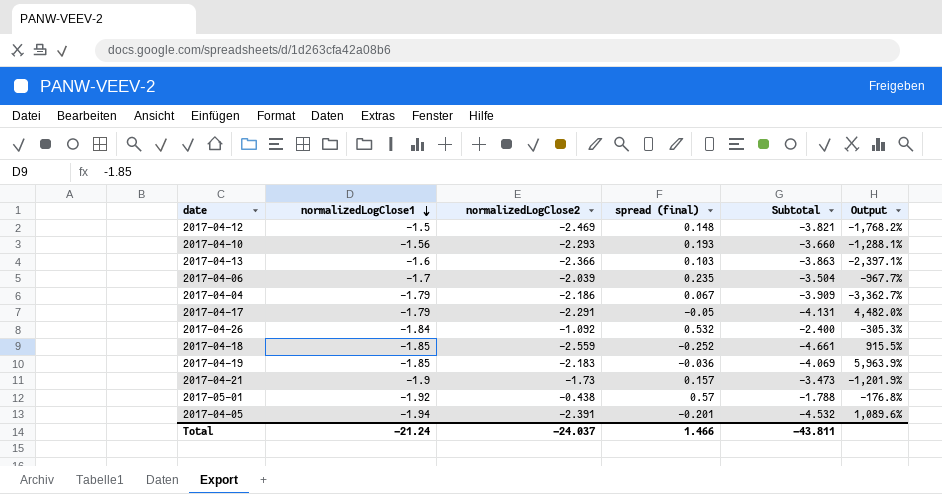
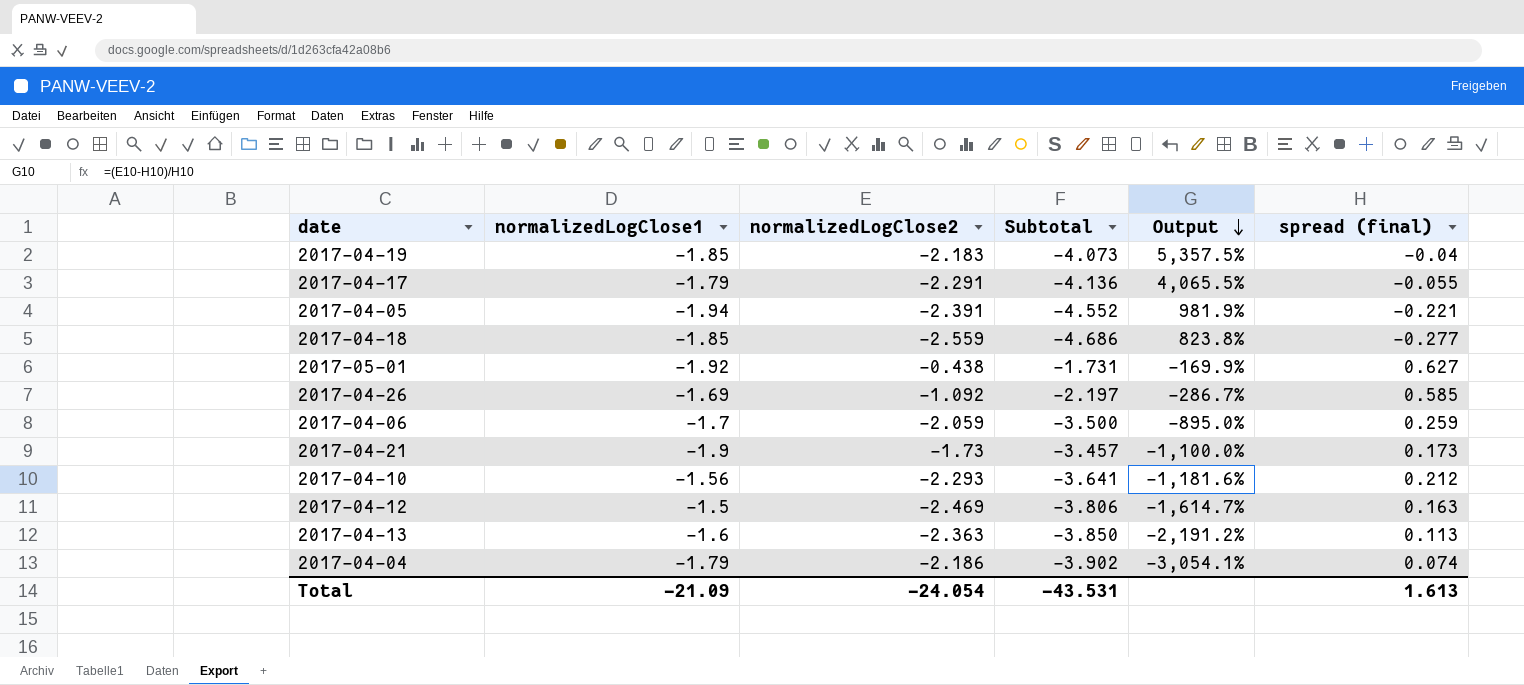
row order: normalizedLogClose1 descending -> Output descending
column spread (final) | position: 4 -> 6
2017-04-19 | Subtotal: -4.069 -> -4.073
2017-04-19 | Output: 5,963.9% -> 5,357.5%
2017-04-19 | spread (final): -0.036 -> -0.04
2017-04-17 | Subtotal: -4.131 -> -4.136
2017-04-17 | Output: 4,482.0% -> 4,065.5%
2017-04-17 | spread (final): -0.05 -> -0.055
2017-04-05 | Subtotal: -4.532 -> -4.552
2017-04-05 | Output: 1,089.6% -> 981.9%
2017-04-05 | spread (final): -0.201 -> -0.221
2017-04-18 | Subtotal: -4.661 -> -4.686
2017-04-18 | Output: 915.5% -> 823.8%
2017-04-18 | spread (final): -0.252 -> -0.277
2017-05-01 | Subtotal: -1.788 -> -1.731
2017-05-01 | Output: -176.8% -> -169.9%
2017-05-01 | spread (final): 0.57 -> 0.627
2017-04-26 | normalizedLogClose1: -1.84 -> -1.69
2017-04-26 | Subtotal: -2.400 -> -2.197
2017-04-26 | Output: -305.3% -> -286.7%
2017-04-26 | spread (final): 0.532 -> 0.585
2017-04-06 | normalizedLogClose2: -2.039 -> -2.059
2017-04-06 | Subtotal: -3.504 -> -3.500
2017-04-06 | Output: -967.7% -> -895.0%
2017-04-06 | spread (final): 0.235 -> 0.259
2017-04-21 | Subtotal: -3.473 -> -3.457
2017-04-21 | Output: -1,201.9% -> -1,100.0%
2017-04-21 | spread (final): 0.157 -> 0.173
2017-04-10 | Subtotal: -3.660 -> -3.641
2017-04-10 | Output: -1,288.1% -> -1,181.6%
2017-04-10 | spread (final): 0.193 -> 0.212
2017-04-12 | Subtotal: -3.821 -> -3.806
2017-04-12 | Output: -1,768.2% -> -1,614.7%
2017-04-12 | spread (final): 0.148 -> 0.163
2017-04-13 | normalizedLogClose2: -2.366 -> -2.363
2017-04-13 | Subtotal: -3.863 -> -3.850
2017-04-13 | Output: -2,397.1% -> -2,191.2%
2017-04-13 | spread (final): 0.103 -> 0.113
2017-04-04 | Subtotal: -3.909 -> -3.902
2017-04-04 | Output: -3,362.7% -> -3,054.1%
2017-04-04 | spread (final): 0.067 -> 0.074
Total | normalizedLogClose1: -21.24 -> -21.09
Total | normalizedLogClose2: -24.037 -> -24.054
Total | Subtotal: -43.811 -> -43.531
Total | spread (final): 1.466 -> 1.613

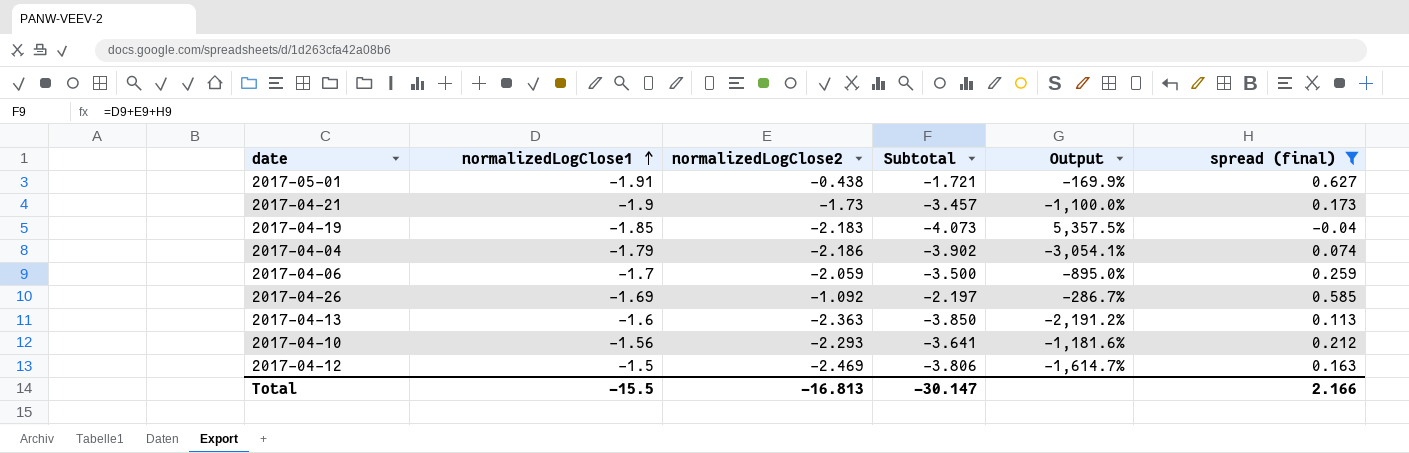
filter: none -> spread (final) >= -0.04
row order: Output descending -> normalizedLogClose1 ascending
2017-05-01 | normalizedLogClose1: -1.92 -> -1.91
2017-05-01 | Subtotal: -1.731 -> -1.721
Total | normalizedLogClose1: -21.09 -> -15.5
Total | normalizedLogClose2: -24.054 -> -16.813
Total | Subtotal: -43.531 -> -30.147
Total | spread (final): 1.613 -> 2.166

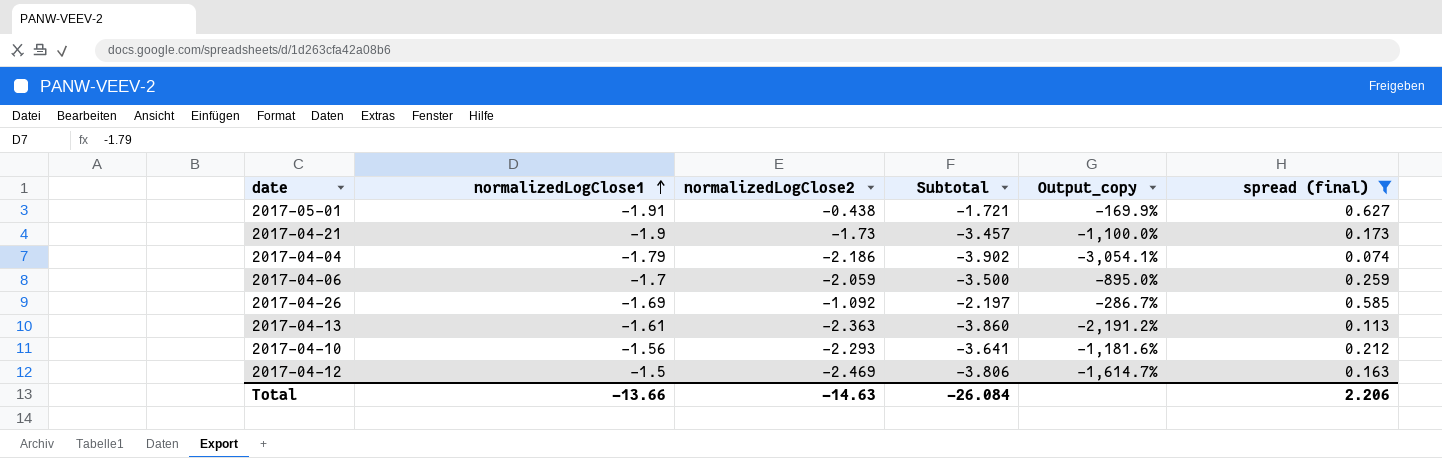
column name: Output -> Output_copy
row 2017-04-19: -1.85 | -2.183 | -4.073 | 5,357.5% | -0.04 -> none
2017-04-13 | normalizedLogClose1: -1.6 -> -1.61
2017-04-13 | Subtotal: -3.850 -> -3.860
Total | normalizedLogClose1: -15.5 -> -13.66
Total | normalizedLogClose2: -16.813 -> -14.63
Total | Subtotal: -30.147 -> -26.084
Total | spread (final): 2.166 -> 2.206

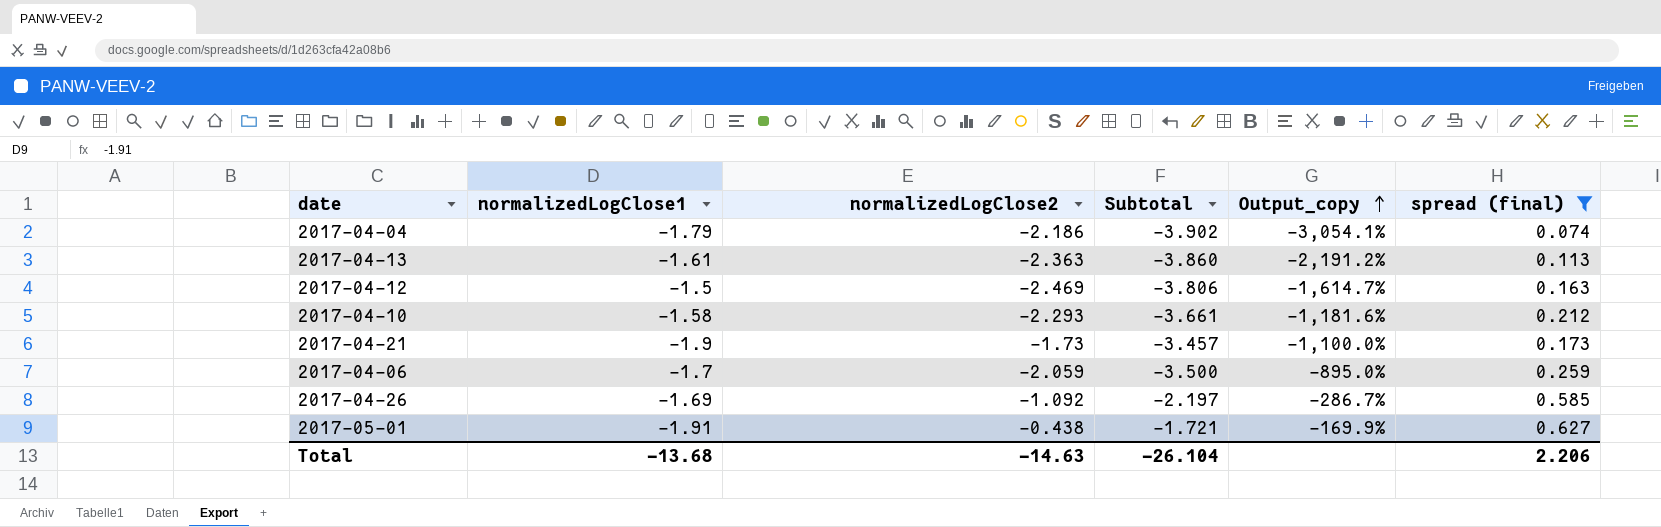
row order: normalizedLogClose1 ascending -> Output_copy ascending
2017-04-10 | normalizedLogClose1: -1.56 -> -1.58
2017-04-10 | Subtotal: -3.641 -> -3.661
Total | normalizedLogClose1: -13.66 -> -13.68
Total | Subtotal: -26.084 -> -26.104

